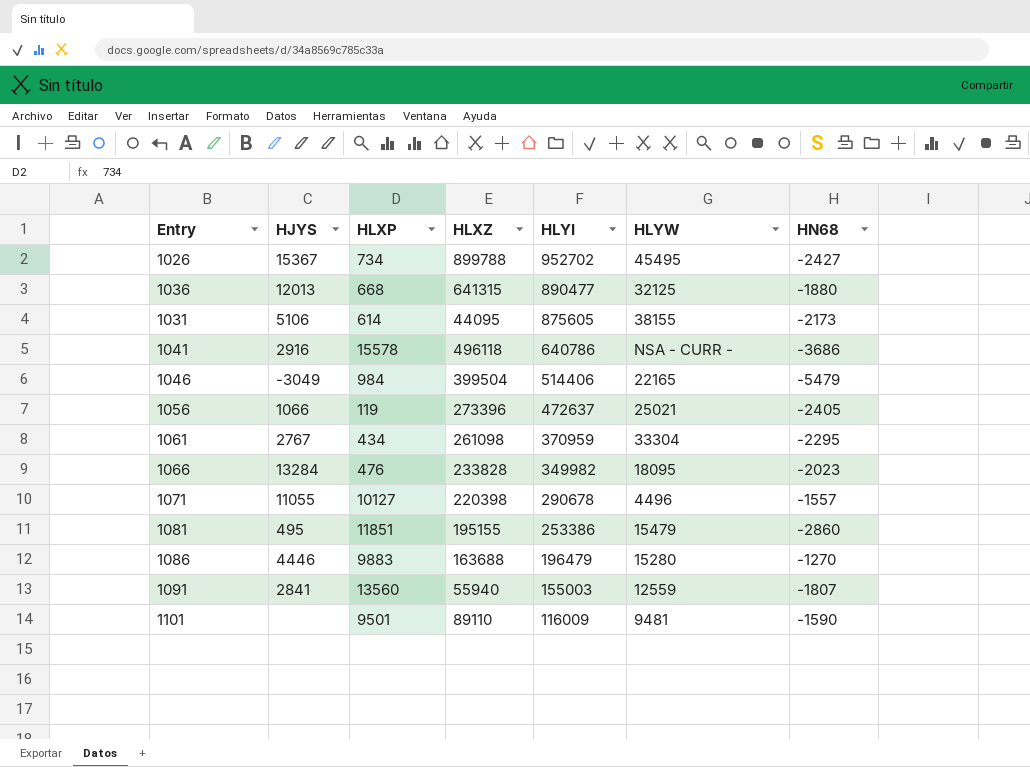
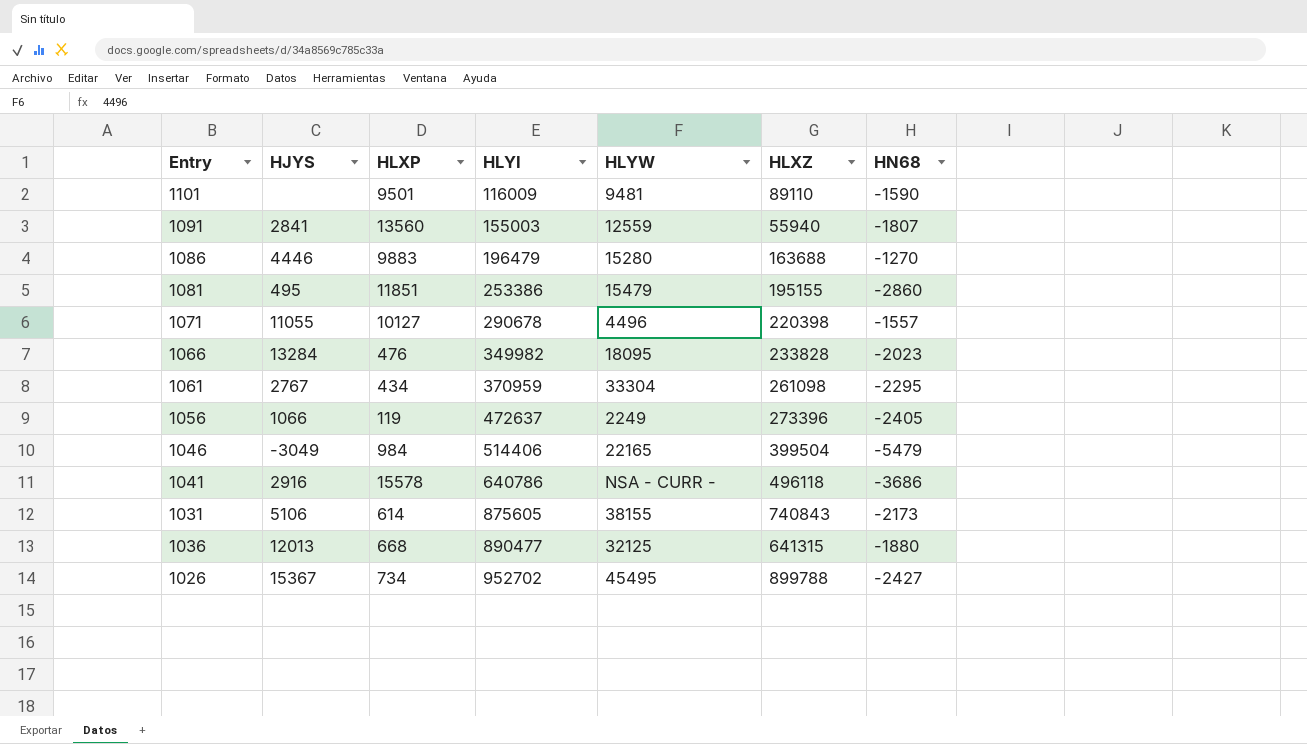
row order: HLYI descending -> HLYI ascending
column HLXZ | position: 4 -> 6
1056 | HLYW: 25021 -> 2249
1031 | HLXZ: 44095 -> 740843

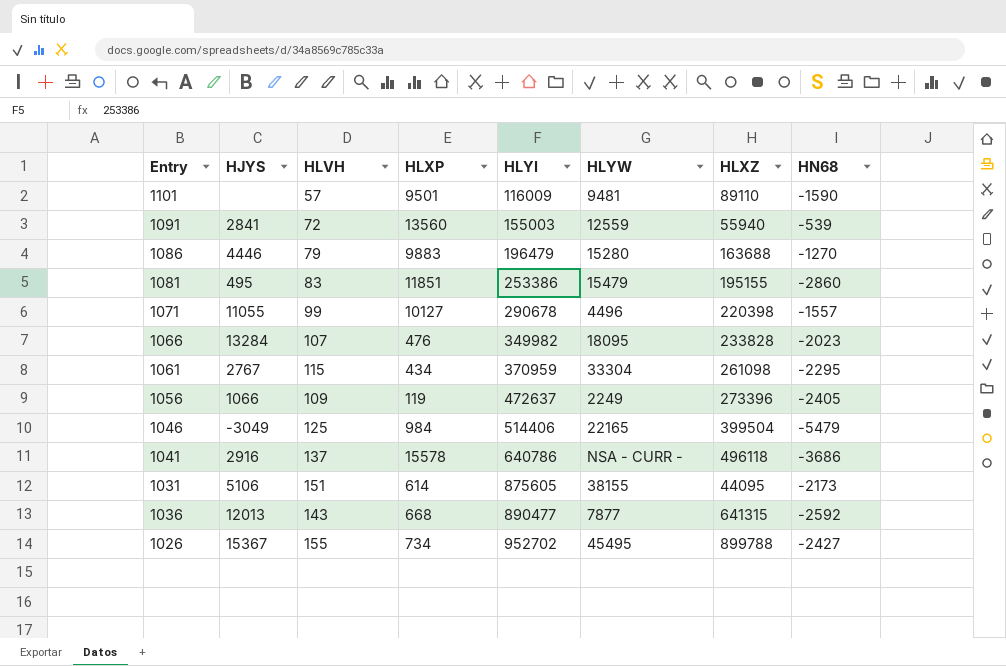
column HLVH | position: none -> 3
1091 | HN68: -1807 -> -539
1031 | HLXZ: 740843 -> 44095
1036 | HLYW: 32125 -> 7877
1036 | HN68: -1880 -> -2592

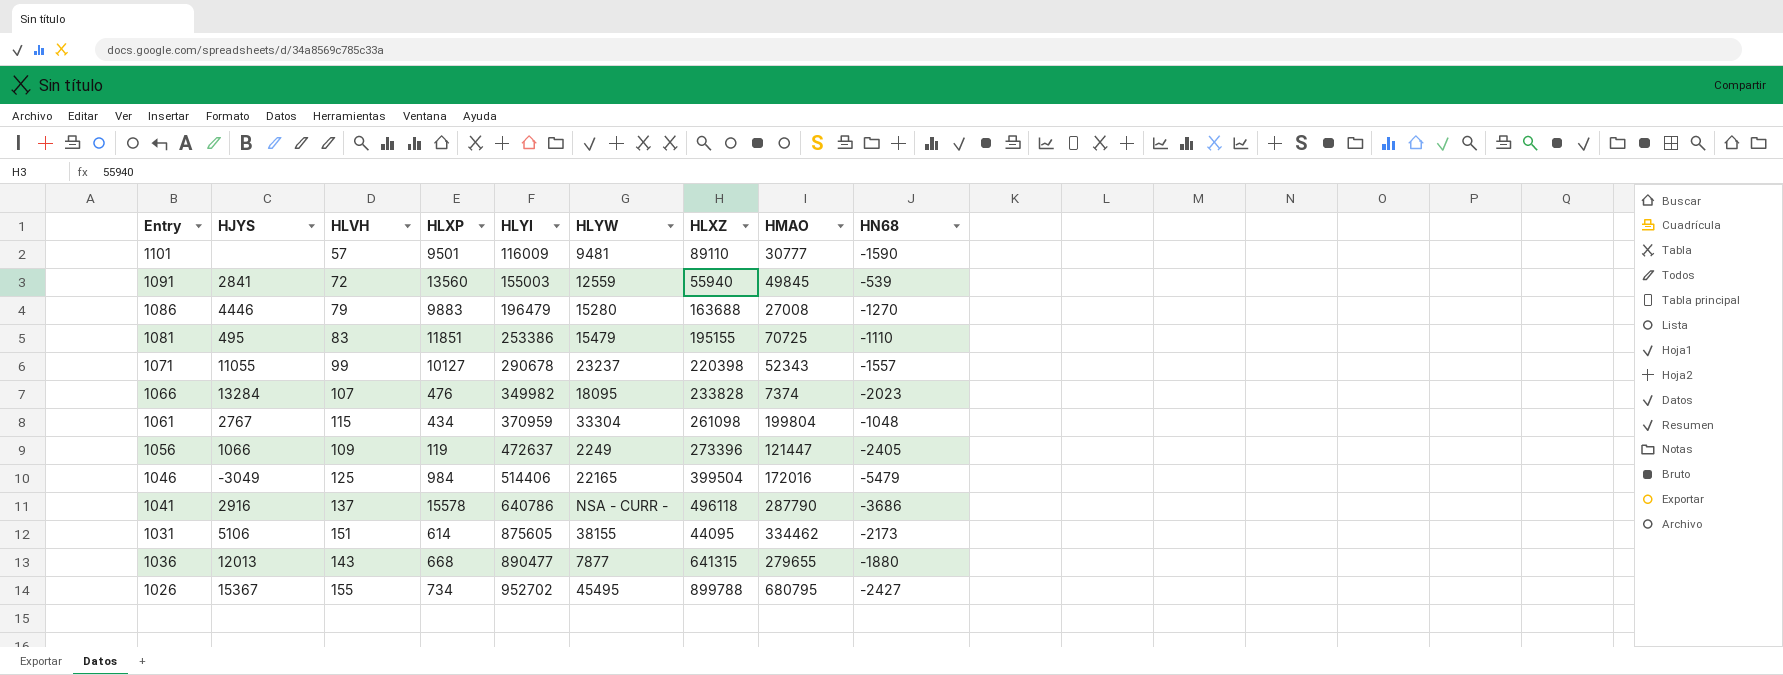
column HMAO | position: none -> 8
1081 | HN68: -2860 -> -1110
1071 | HLYW: 4496 -> 23237
1061 | HN68: -2295 -> -1048
1036 | HN68: -2592 -> -1880

